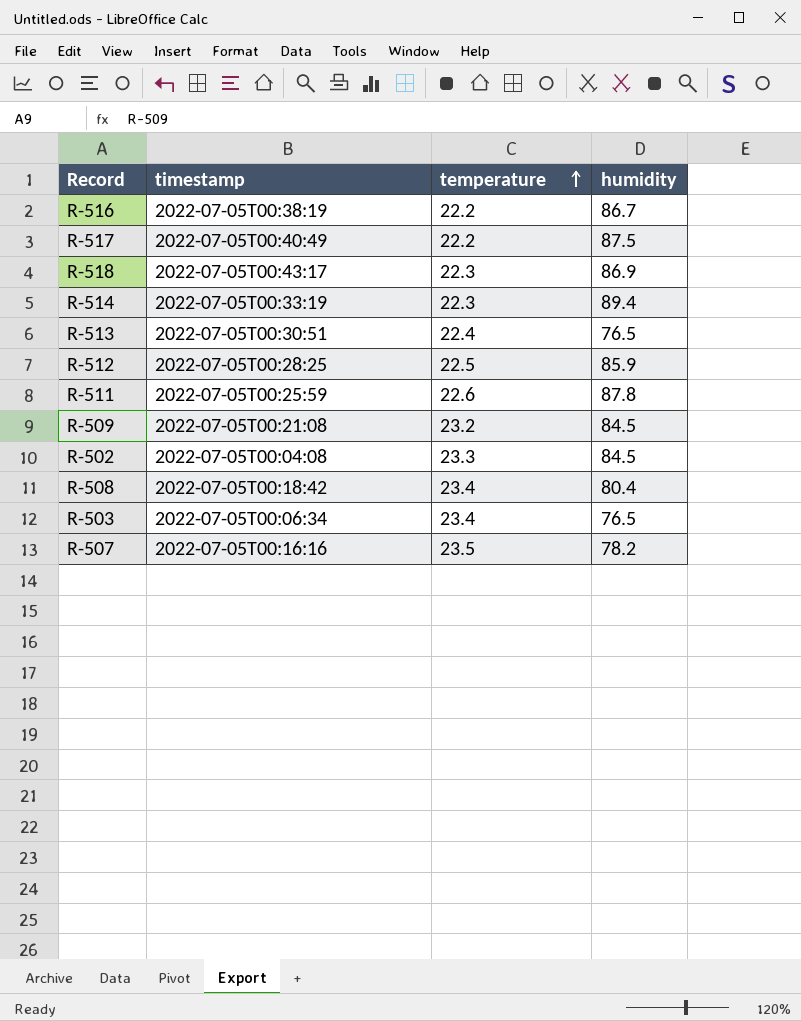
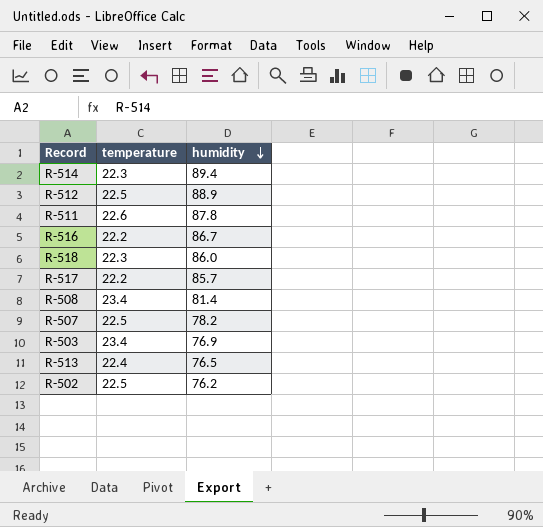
row order: temperature ascending -> humidity descending
column timestamp | position: 2 -> none
row R-509: 2022-07-05T00:21:08 | 23.2 | 84.5 -> none
R-512 | humidity: 85.9 -> 88.9
R-518 | humidity: 86.9 -> 86.0
R-517 | humidity: 87.5 -> 85.7
R-508 | humidity: 80.4 -> 81.4
R-507 | temperature: 23.5 -> 22.5
R-503 | humidity: 76.5 -> 76.9
R-502 | temperature: 23.3 -> 22.5
R-502 | humidity: 84.5 -> 76.2

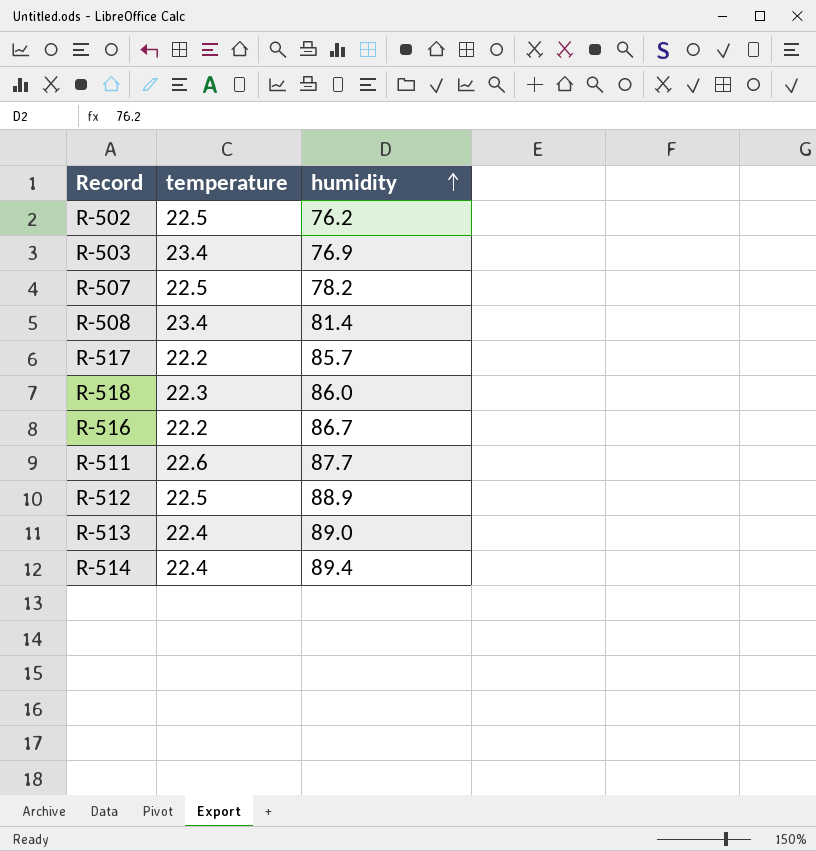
row order: humidity descending -> humidity ascending
R-511 | humidity: 87.8 -> 87.7
R-513 | humidity: 76.5 -> 89.0
R-514 | temperature: 22.3 -> 22.4

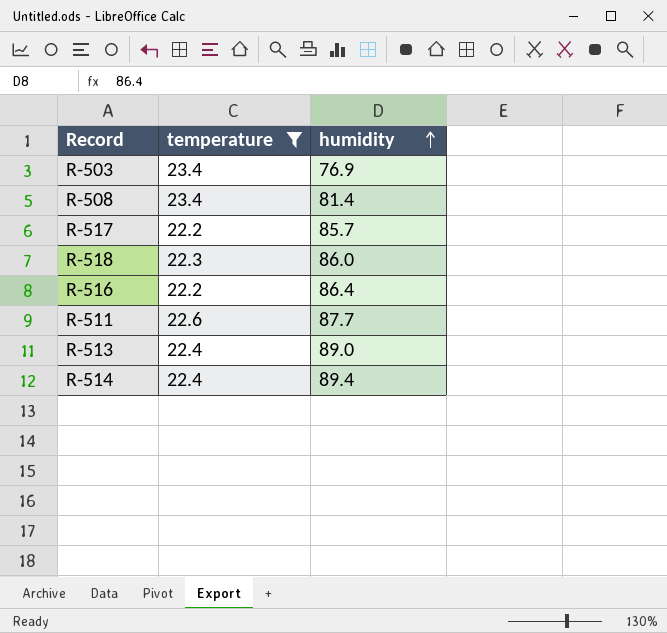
filter: none -> temperature != 22.5
R-516 | humidity: 86.7 -> 86.4

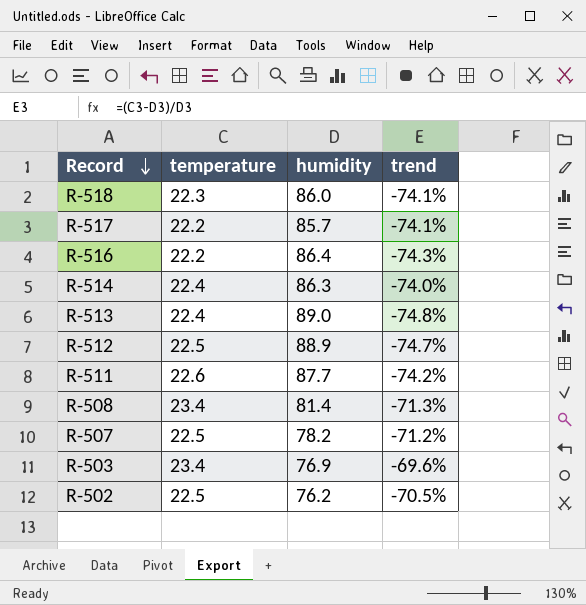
filter: temperature != 22.5 -> none
row order: humidity ascending -> Record descending
column trend | formula: none -> ([temperature] - [humidity]) / [humidity]
R-514 | humidity: 89.4 -> 86.3

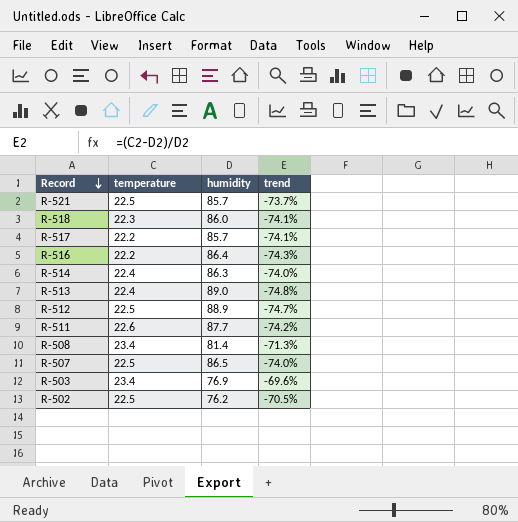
row R-521: none -> 22.5 | 85.7 | -73.7%
R-507 | humidity: 78.2 -> 86.5
R-507 | trend: -71.2% -> -74.0%

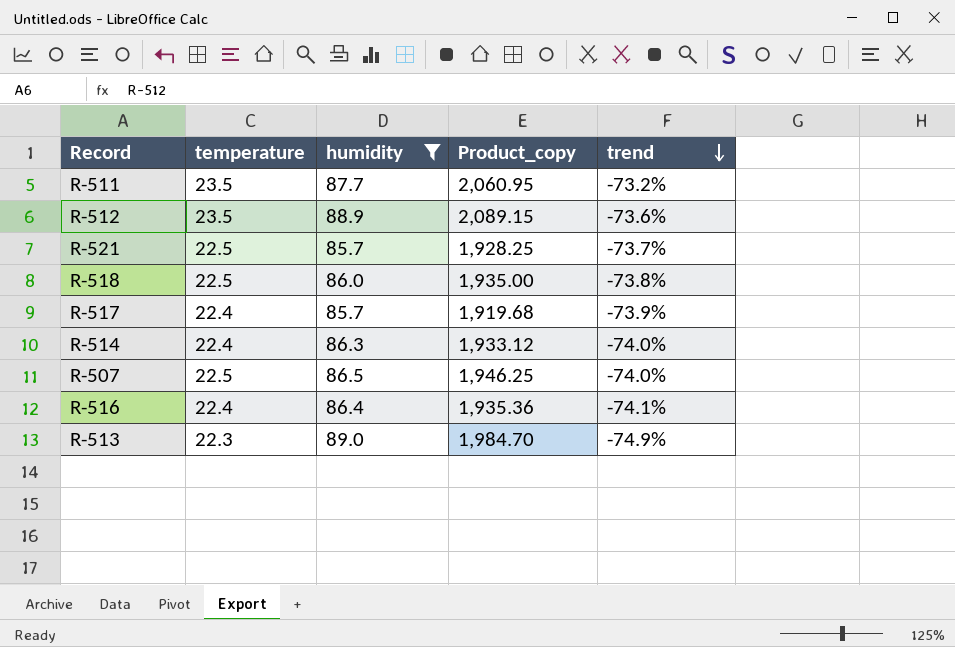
filter: none -> humidity >= 85.7
row order: Record descending -> trend descending
column Product_copy | formula: none -> [temperature] * [humidity]
R-511 | temperature: 22.6 -> 23.5
R-511 | trend: -74.2% -> -73.2%
R-512 | temperature: 22.5 -> 23.5
R-512 | trend: -74.7% -> -73.6%
R-518 | temperature: 22.3 -> 22.5
R-518 | trend: -74.1% -> -73.8%
R-517 | temperature: 22.2 -> 22.4
R-517 | trend: -74.1% -> -73.9%
R-516 | temperature: 22.2 -> 22.4
R-516 | trend: -74.3% -> -74.1%
R-513 | temperature: 22.4 -> 22.3
R-513 | trend: -74.8% -> -74.9%

